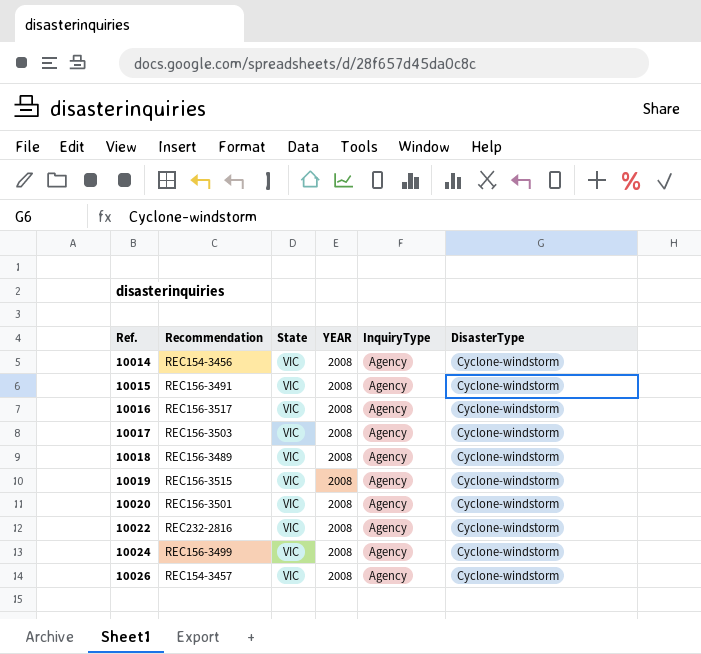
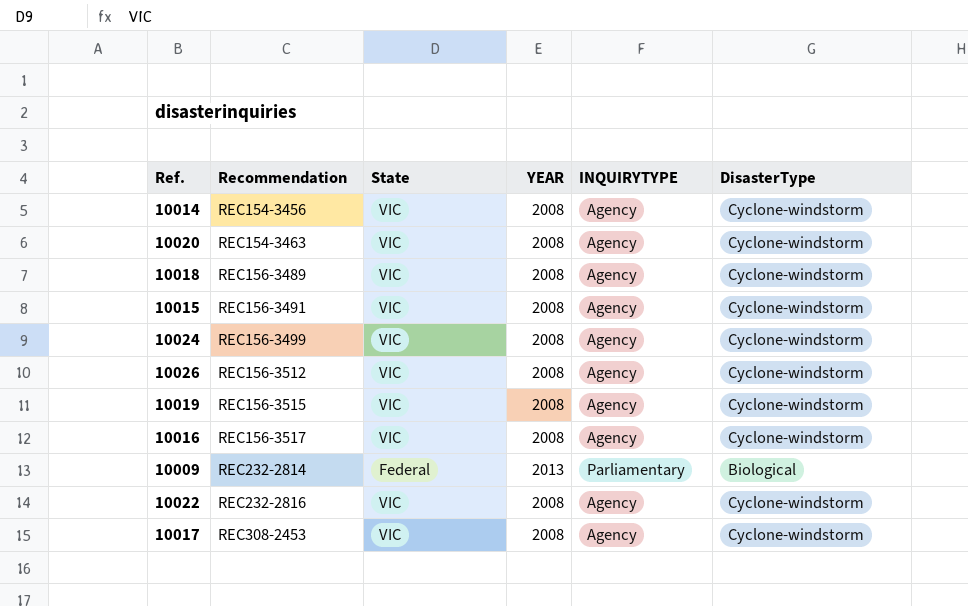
row order: Ref. ascending -> Recommendation ascending
column name: InquiryType -> INQUIRYTYPE
10020 | Recommendation: REC156-3501 -> REC154-3463
10026 | Recommendation: REC154-3457 -> REC156-3512
row 10009: none -> REC232-2814 | Federal | 2013 | Parliamentary | Biological
10017 | Recommendation: REC156-3503 -> REC308-2453

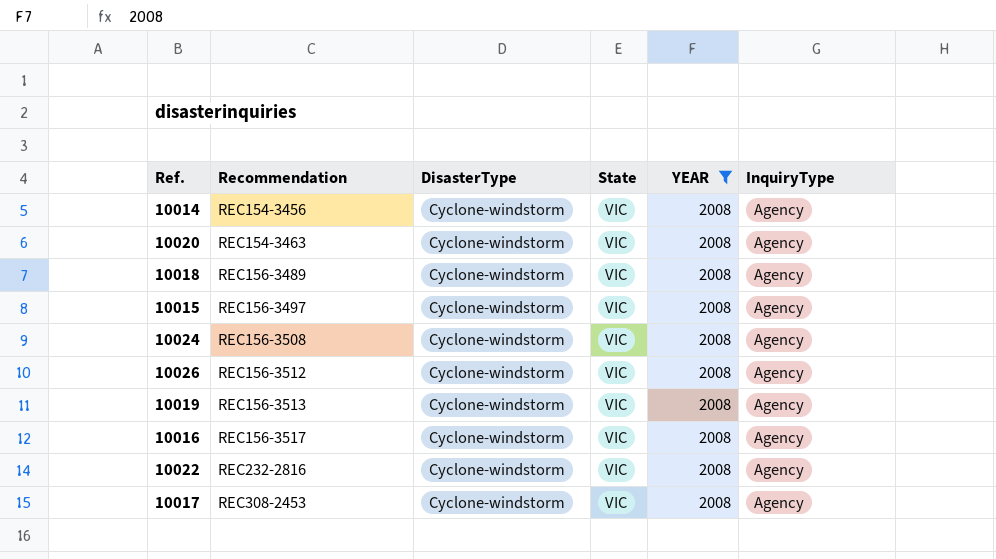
filter: none -> YEAR = 2008
column DisasterType | position: 6 -> 3
column name: INQUIRYTYPE -> InquiryType
10015 | Recommendation: REC156-3491 -> REC156-3497
10024 | Recommendation: REC156-3499 -> REC156-3508
10019 | Recommendation: REC156-3515 -> REC156-3513

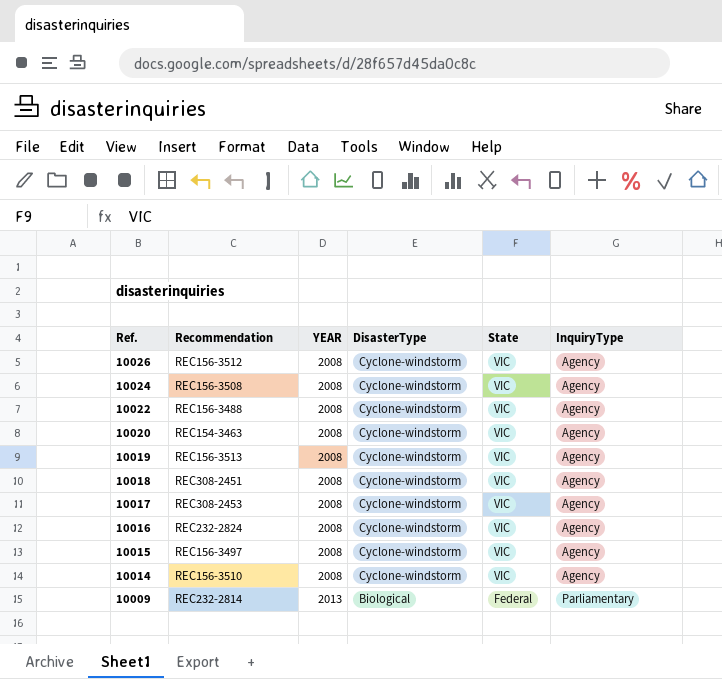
filter: YEAR = 2008 -> none
row order: Recommendation ascending -> Ref. descending
column YEAR | position: 5 -> 3
10022 | Recommendation: REC232-2816 -> REC156-3488
10018 | Recommendation: REC156-3489 -> REC308-2451
10016 | Recommendation: REC156-3517 -> REC232-2824
10014 | Recommendation: REC154-3456 -> REC156-3510

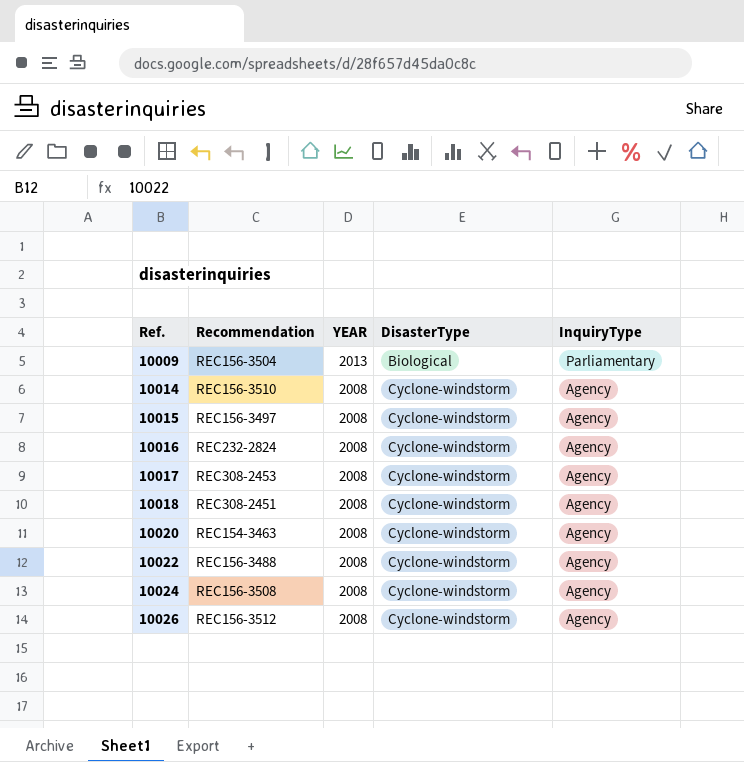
row order: Ref. descending -> Ref. ascending
column State | position: 5 -> none
row 10019: REC156-3513 | 2008 | Cyclone-windstorm | VIC | Agency -> none
10009 | Recommendation: REC232-2814 -> REC156-3504

